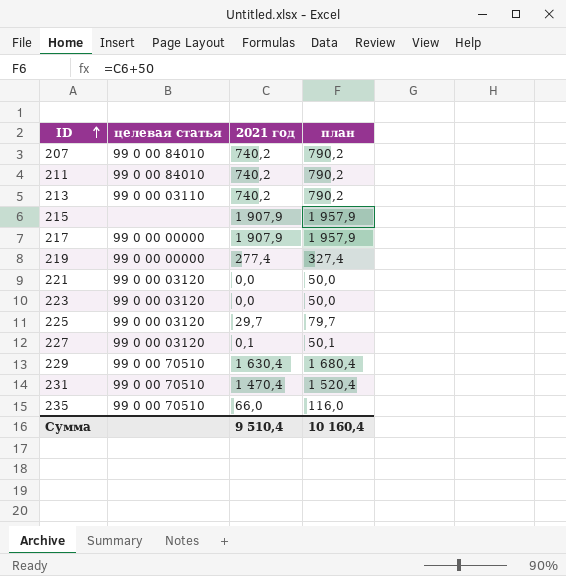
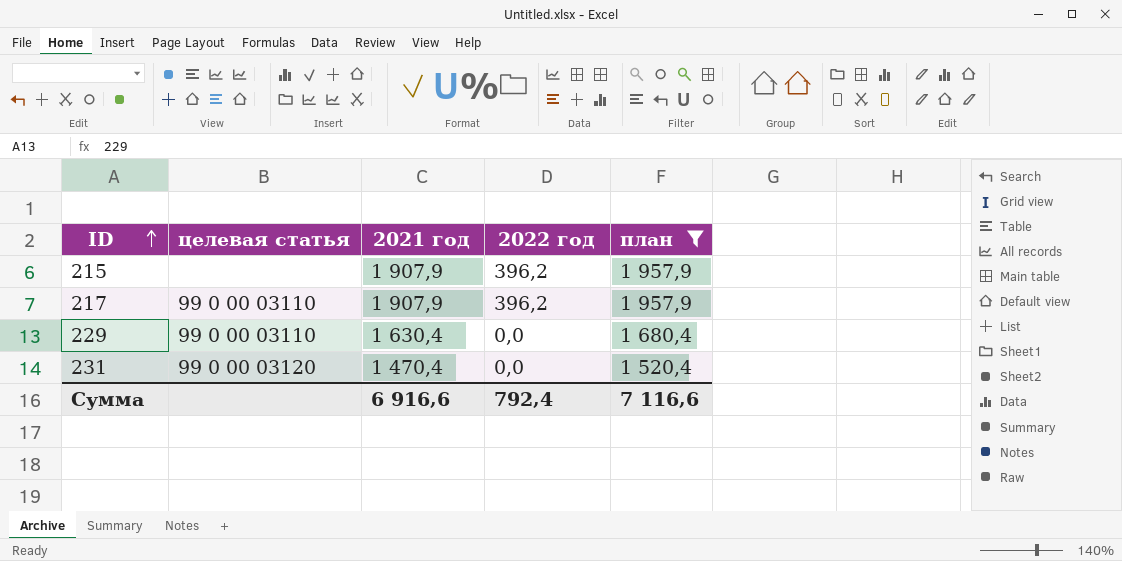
filter: none -> план >= 1 520,4
column 2022 год | position: none -> 4
217 | целевая статья: 99 0 00 00000 -> 99 0 00 03110
229 | целевая статья: 99 0 00 70510 -> 99 0 00 03110
231 | целевая статья: 99 0 00 70510 -> 99 0 00 03120
Сумма | 2021 год: 9 510,4 -> 6 916,6
Сумма | план: 10 160,4 -> 7 116,6

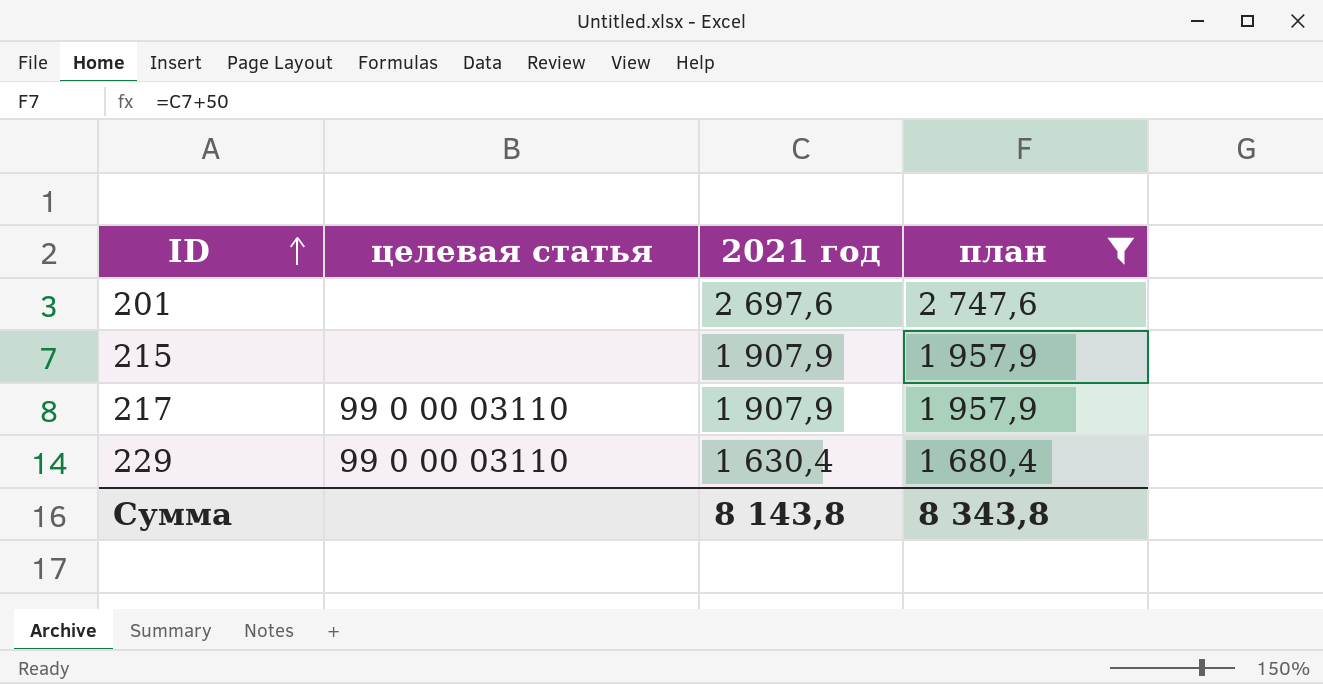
column 2022 год | position: 4 -> none
row 231: 99 0 00 03120 | 1 470,4 | 0,0 | 1 520,4 -> none
row 201: none -> none | 2 697,6 | 2 747,6
Сумма | 2021 год: 6 916,6 -> 8 143,8
Сумма | план: 7 116,6 -> 8 343,8

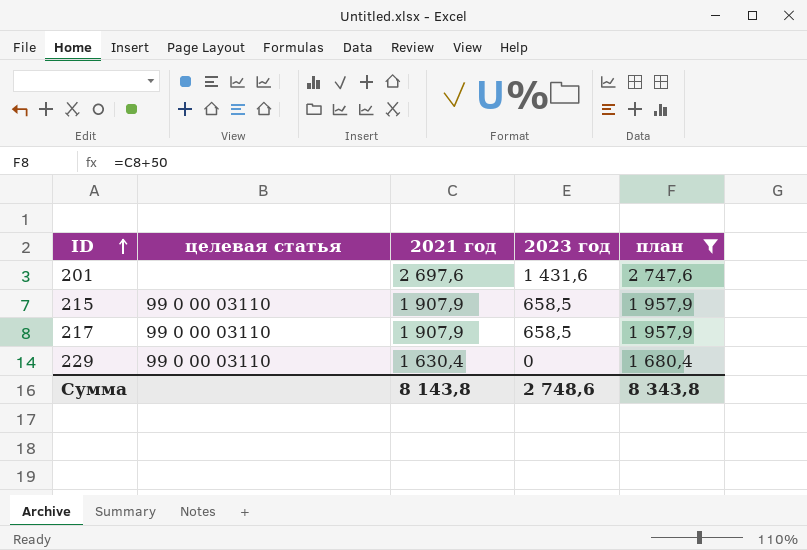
column 2023 год | position: none -> 4
215 | целевая статья: none -> 99 0 00 03110

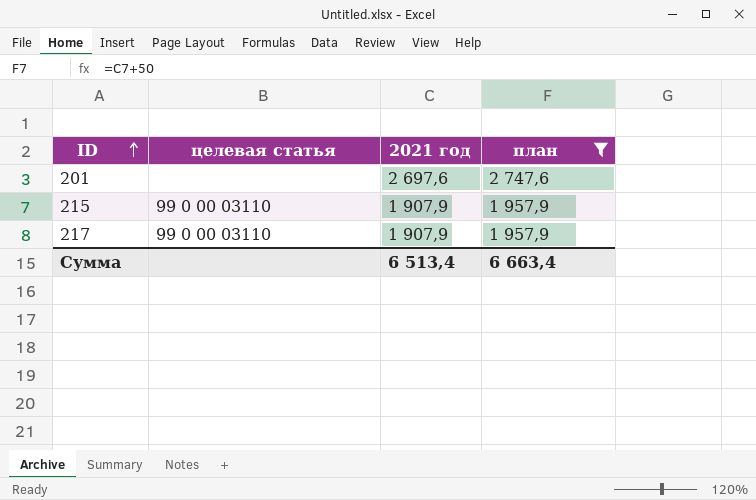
column 2023 год | position: 4 -> none
row 229: 99 0 00 03110 | 1 630,4 | 0 | 1 680,4 -> none
Сумма | 2021 год: 8 143,8 -> 6 513,4
Сумма | план: 8 343,8 -> 6 663,4

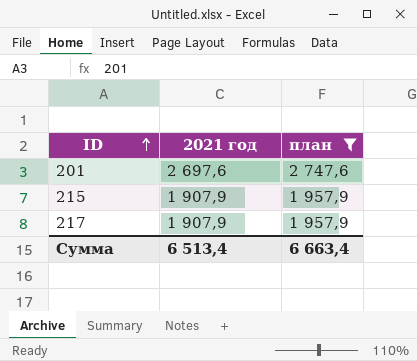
column целевая статья | position: 2 -> none

